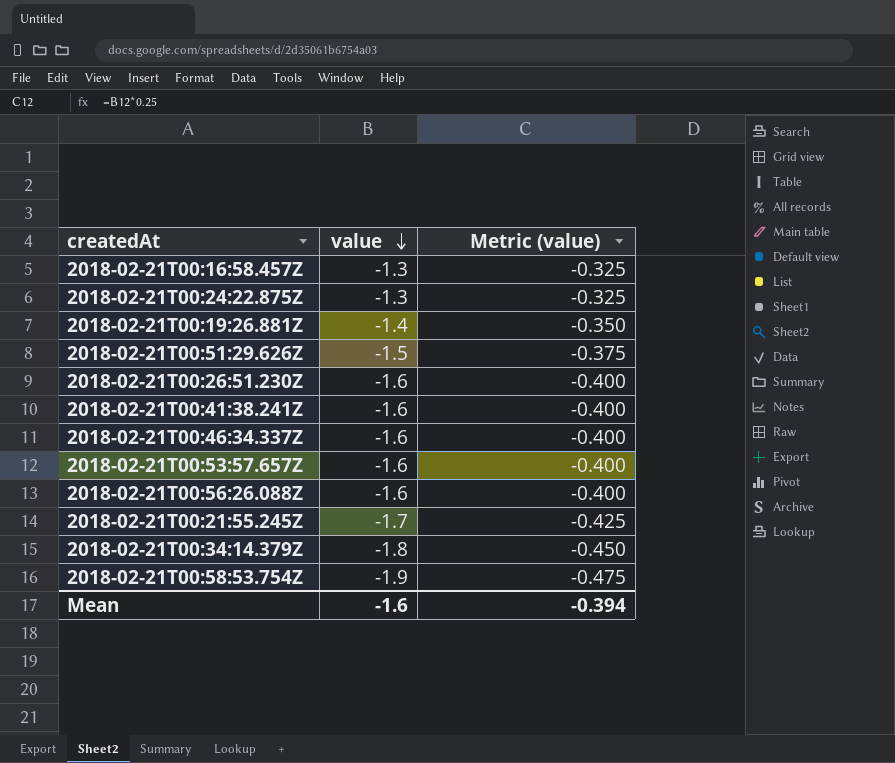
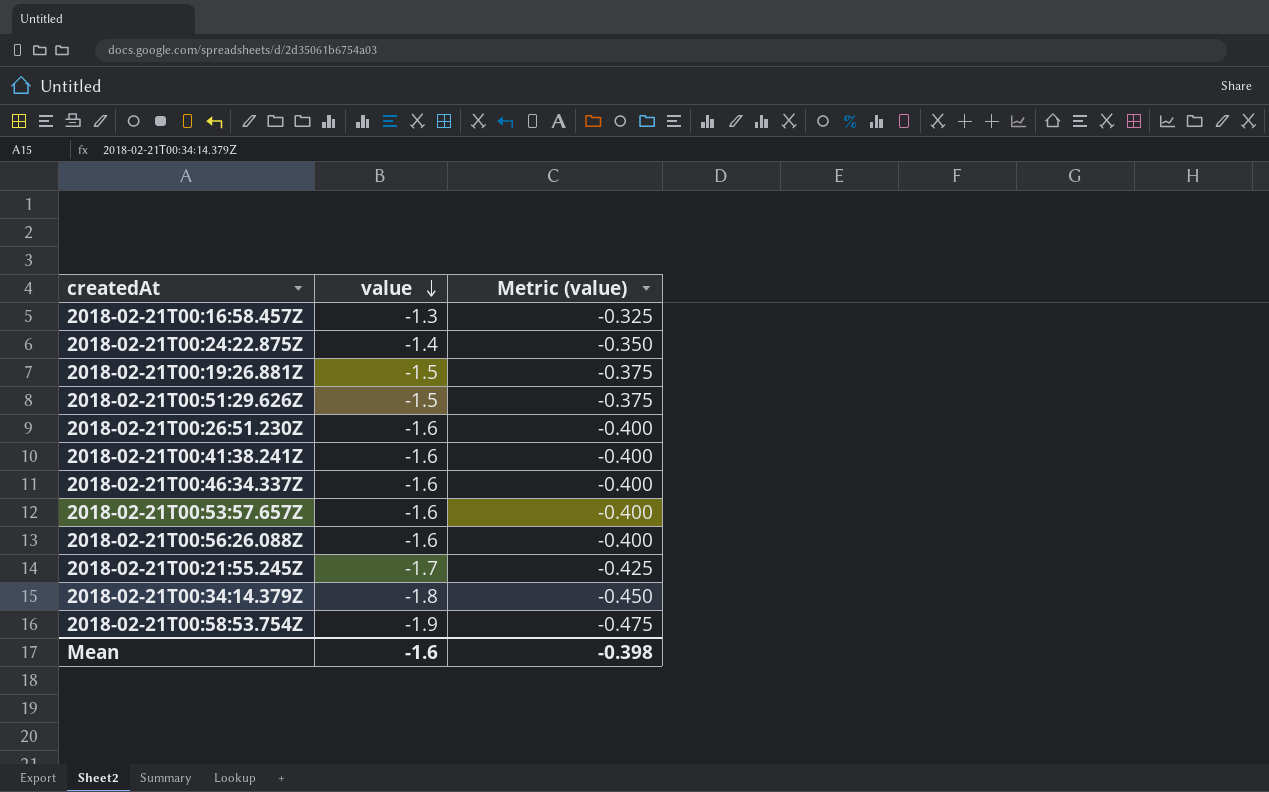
2018-02-21T00:24:22.875Z | value: -1.3 -> -1.4
2018-02-21T00:24:22.875Z | Metric (value): -0.325 -> -0.350
2018-02-21T00:19:26.881Z | value: -1.4 -> -1.5
2018-02-21T00:19:26.881Z | Metric (value): -0.350 -> -0.375
Mean | Metric (value): -0.394 -> -0.398

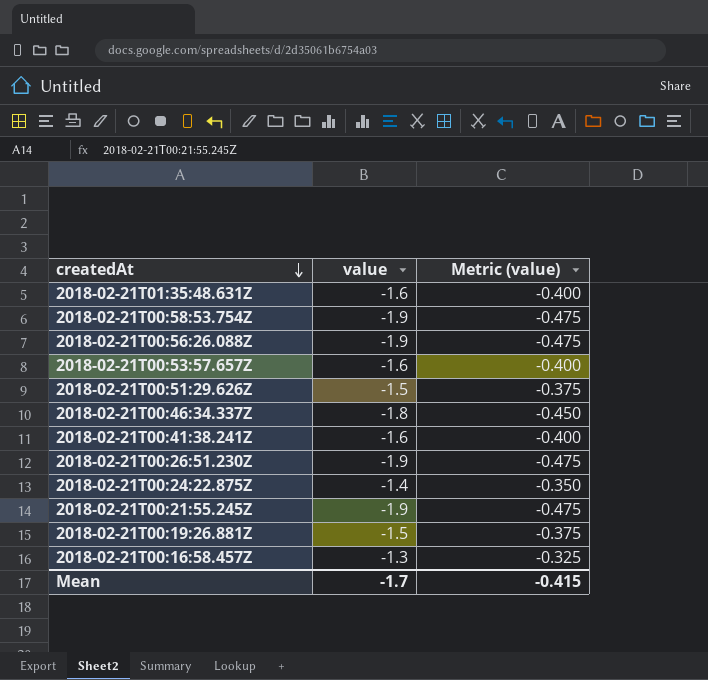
row order: value descending -> createdAt descending
row 2018-02-21T00:34:14.379Z: -1.8 | -0.450 -> none
row 2018-02-21T01:35:48.631Z: none -> -1.6 | -0.400
2018-02-21T00:56:26.088Z | value: -1.6 -> -1.9
2018-02-21T00:56:26.088Z | Metric (value): -0.400 -> -0.475
2018-02-21T00:46:34.337Z | value: -1.6 -> -1.8
2018-02-21T00:46:34.337Z | Metric (value): -0.400 -> -0.450
2018-02-21T00:26:51.230Z | value: -1.6 -> -1.9
2018-02-21T00:26:51.230Z | Metric (value): -0.400 -> -0.475
2018-02-21T00:21:55.245Z | value: -1.7 -> -1.9
2018-02-21T00:21:55.245Z | Metric (value): -0.425 -> -0.475
Mean | value: -1.6 -> -1.7
Mean | Metric (value): -0.398 -> -0.415

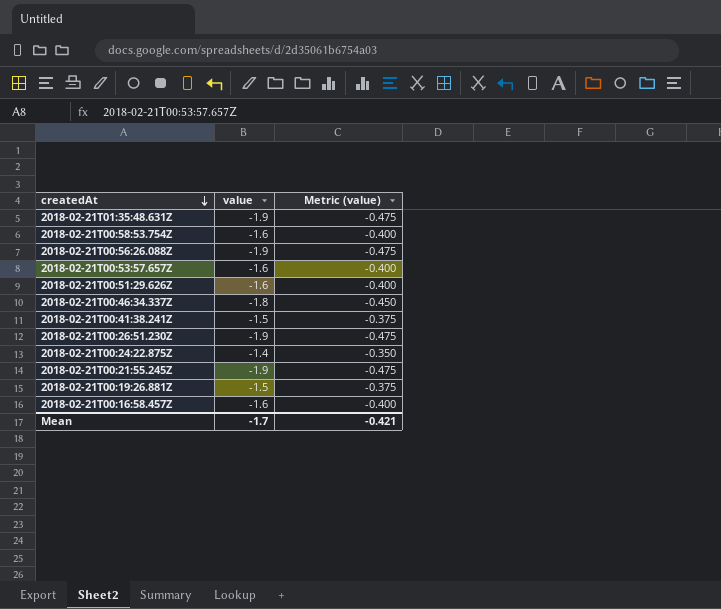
2018-02-21T01:35:48.631Z | value: -1.6 -> -1.9
2018-02-21T01:35:48.631Z | Metric (value): -0.400 -> -0.475
2018-02-21T00:58:53.754Z | value: -1.9 -> -1.6
2018-02-21T00:58:53.754Z | Metric (value): -0.475 -> -0.400
2018-02-21T00:51:29.626Z | value: -1.5 -> -1.6
2018-02-21T00:51:29.626Z | Metric (value): -0.375 -> -0.400
2018-02-21T00:41:38.241Z | value: -1.6 -> -1.5
2018-02-21T00:41:38.241Z | Metric (value): -0.400 -> -0.375
2018-02-21T00:16:58.457Z | value: -1.3 -> -1.6
2018-02-21T00:16:58.457Z | Metric (value): -0.325 -> -0.400
Mean | Metric (value): -0.415 -> -0.421

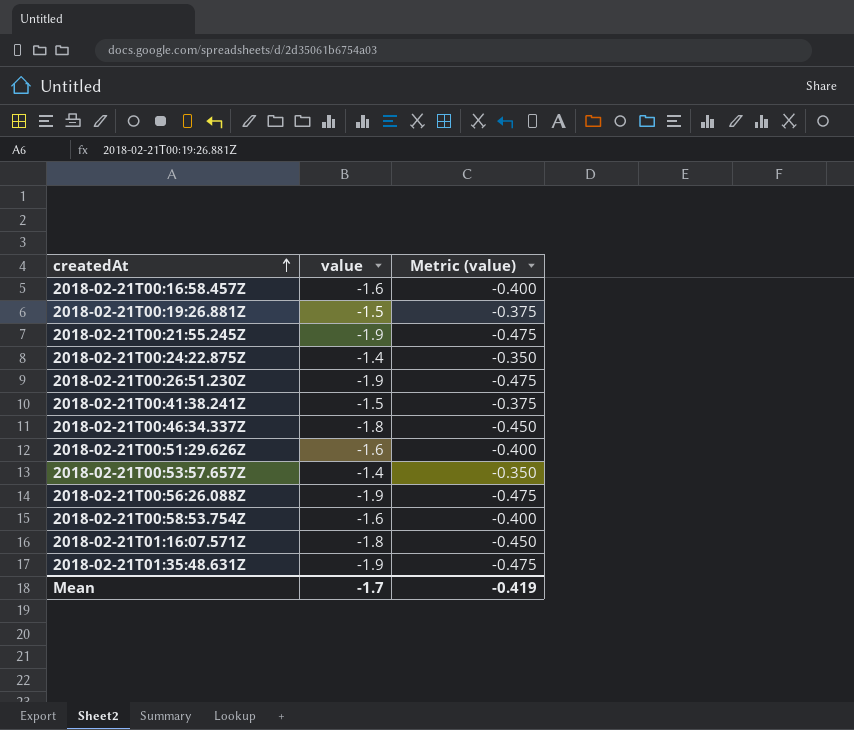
row order: createdAt descending -> createdAt ascending
2018-02-21T00:53:57.657Z | value: -1.6 -> -1.4
2018-02-21T00:53:57.657Z | Metric (value): -0.400 -> -0.350
row 2018-02-21T01:16:07.571Z: none -> -1.8 | -0.450
Mean | Metric (value): -0.421 -> -0.419

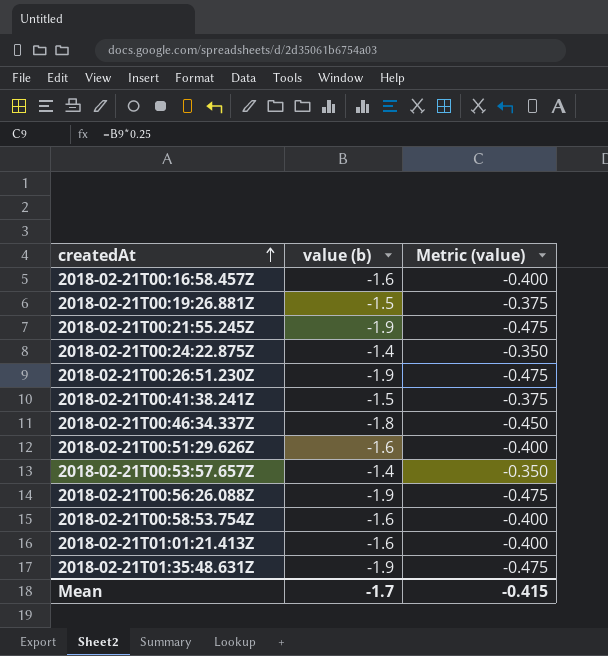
column name: value -> value (b)
row 2018-02-21T01:16:07.571Z: -1.8 | -0.450 -> none
row 2018-02-21T01:01:21.413Z: none -> -1.6 | -0.400
Mean | Metric (value): -0.419 -> -0.415

